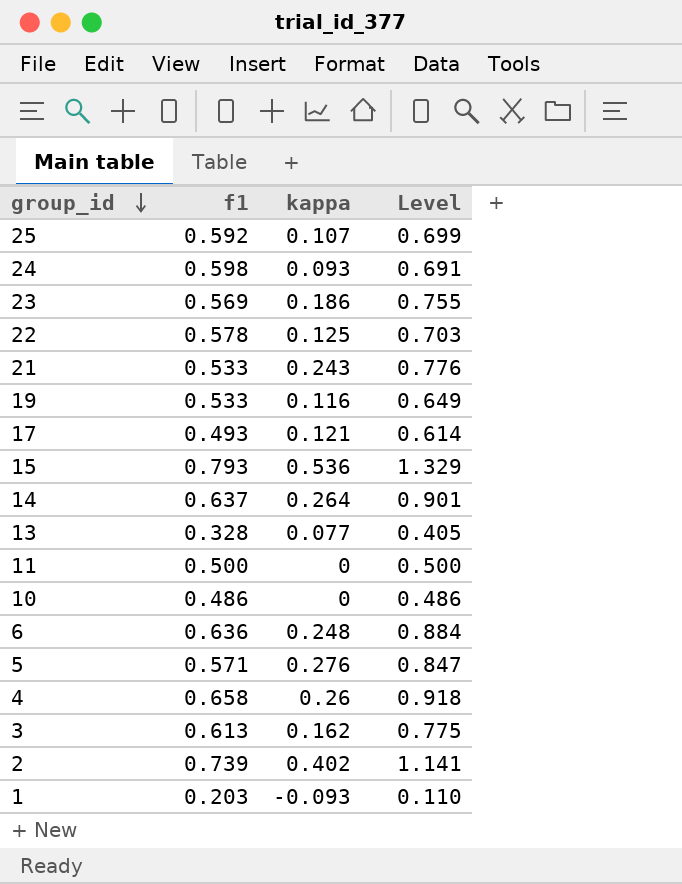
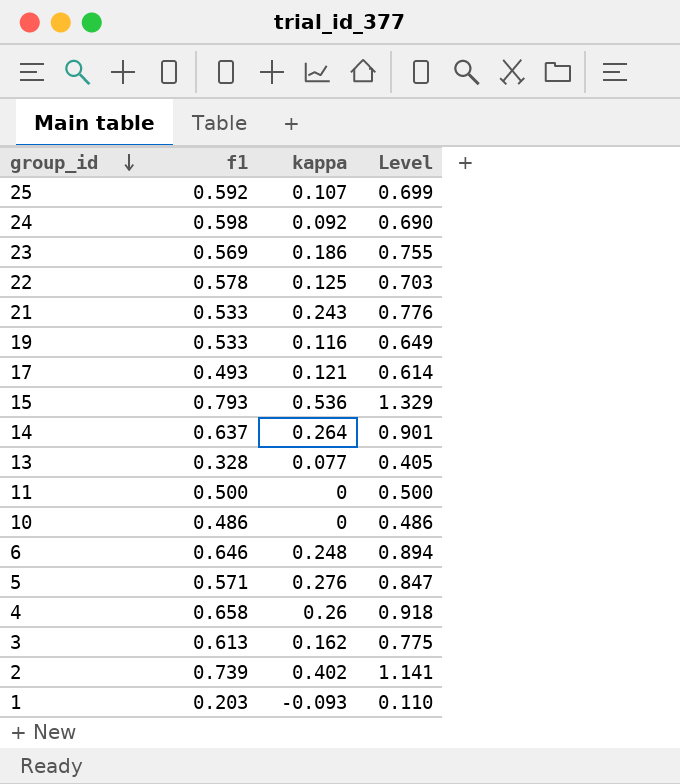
24 | kappa: 0.093 -> 0.092
24 | Level: 0.691 -> 0.690
6 | f1: 0.636 -> 0.646
6 | Level: 0.884 -> 0.894

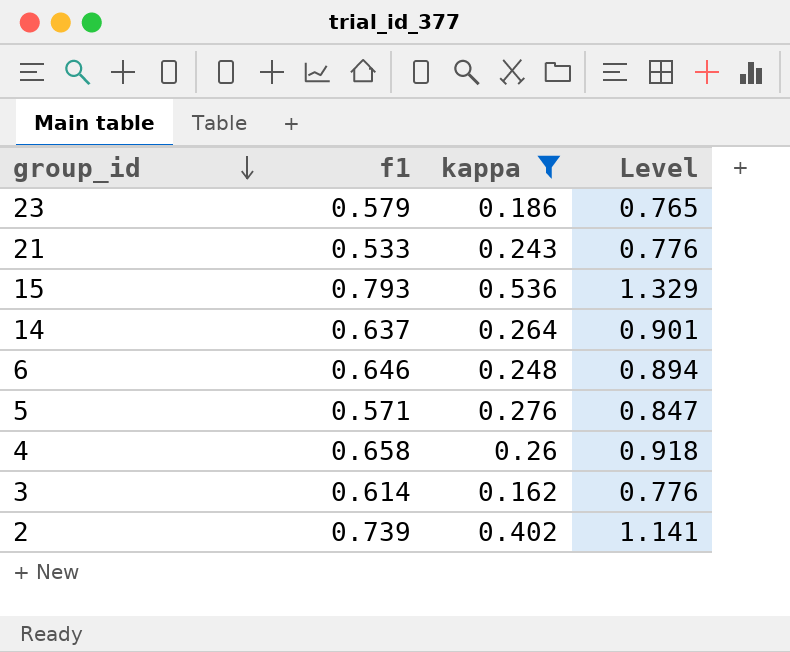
filter: none -> kappa >= 0.162
23 | f1: 0.569 -> 0.579
23 | Level: 0.755 -> 0.765
3 | f1: 0.613 -> 0.614
3 | Level: 0.775 -> 0.776

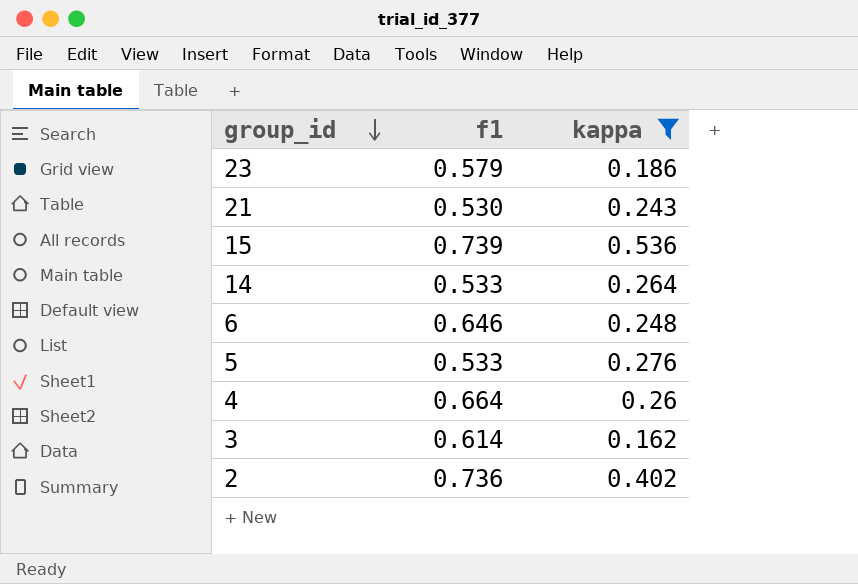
column Level | formula: [f1] + [kappa] -> none
21 | f1: 0.533 -> 0.530
15 | f1: 0.793 -> 0.739
14 | f1: 0.637 -> 0.533
5 | f1: 0.571 -> 0.533
4 | f1: 0.658 -> 0.664
2 | f1: 0.739 -> 0.736

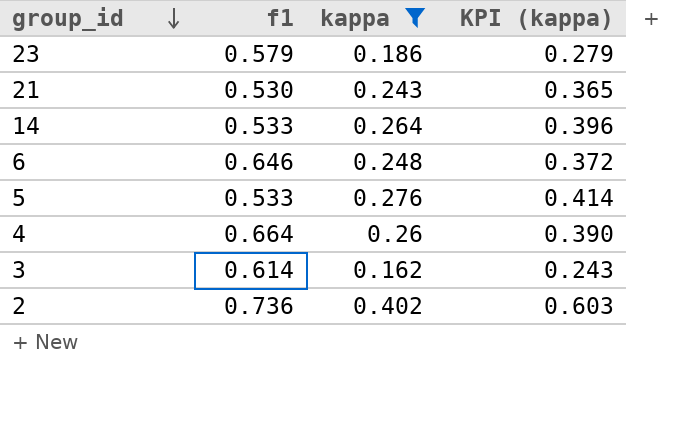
column KPI (kappa) | formula: none -> [kappa] * 1.5
row 15: 0.739 | 0.536 -> none

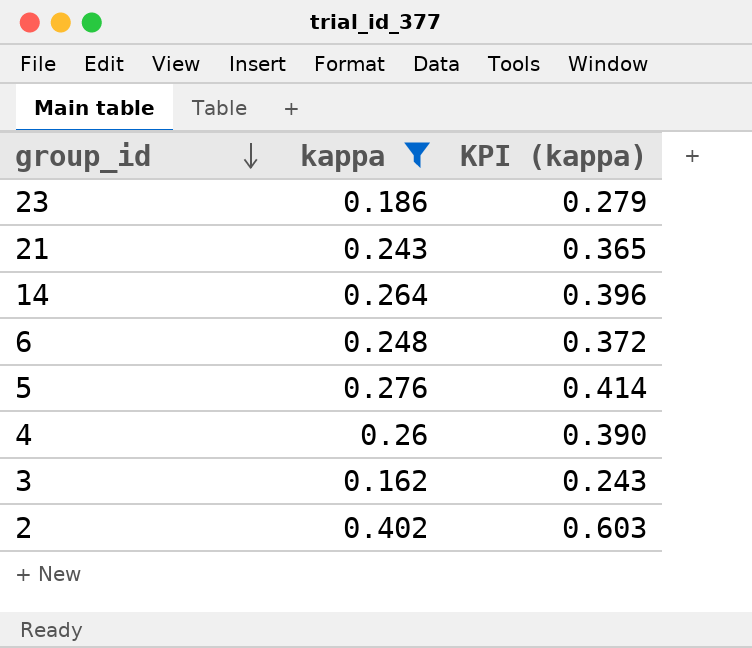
column f1 | position: 2 -> none

